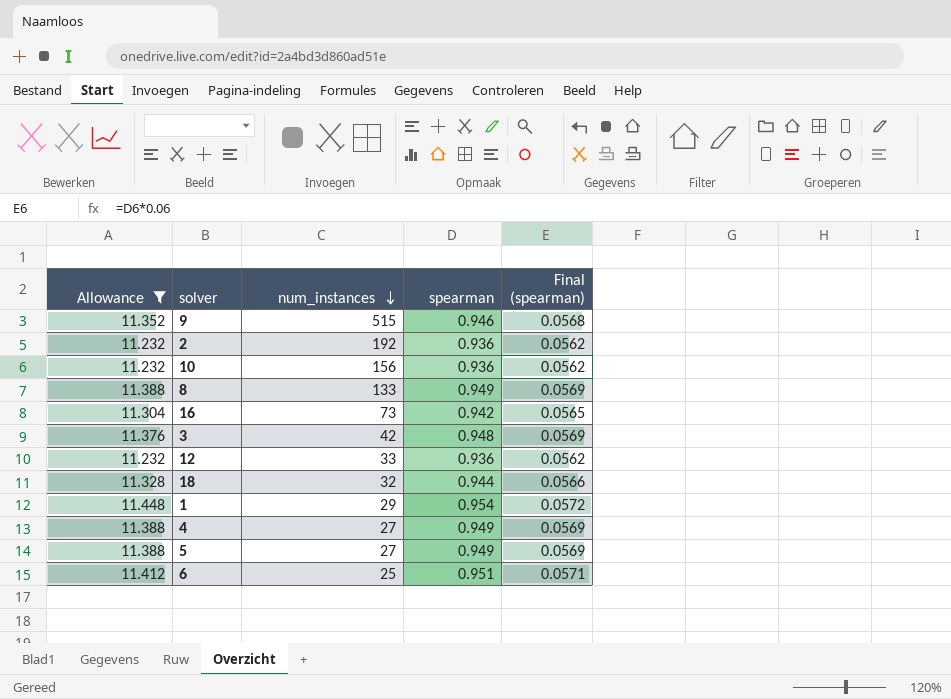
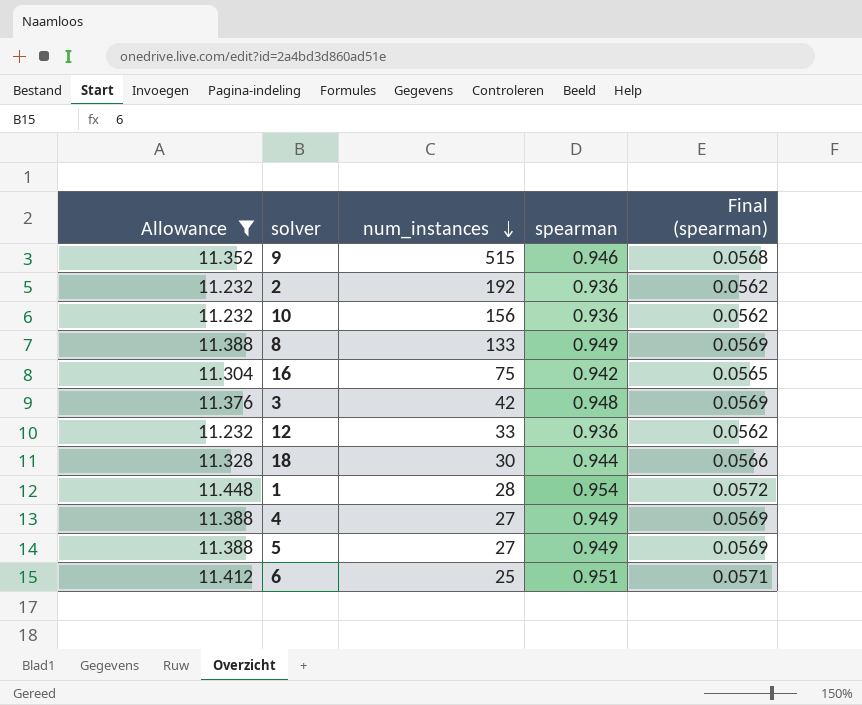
16 | num_instances: 73 -> 75
18 | num_instances: 32 -> 30
1 | num_instances: 29 -> 28

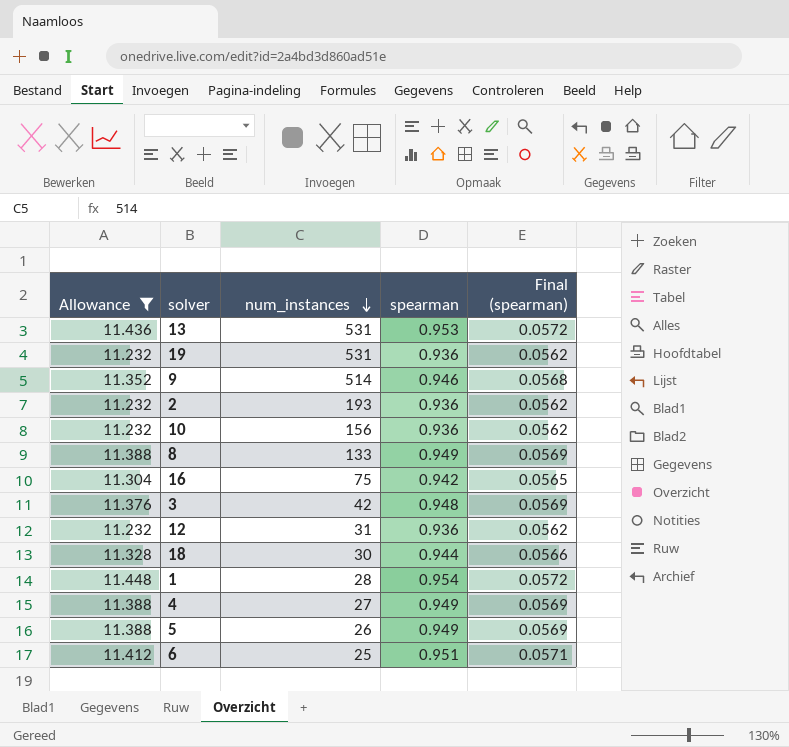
row 13: none -> 11.436 | 531 | 0.953 | 0.0572
row 19: none -> 11.232 | 531 | 0.936 | 0.0562
9 | num_instances: 515 -> 514
2 | num_instances: 192 -> 193
12 | num_instances: 33 -> 31
5 | num_instances: 27 -> 26

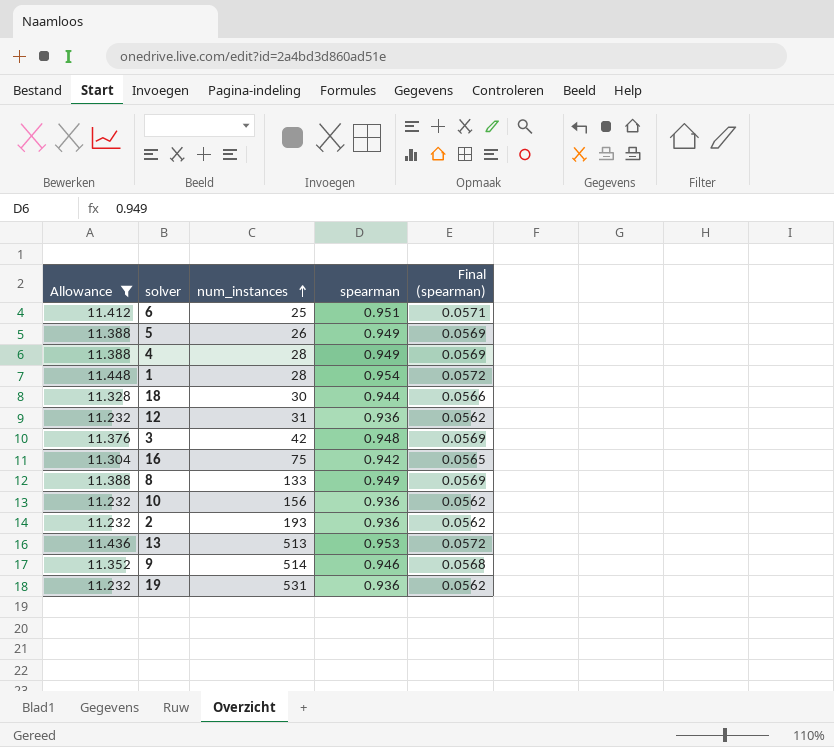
row order: num_instances descending -> num_instances ascending
4 | num_instances: 27 -> 28
13 | num_instances: 531 -> 513

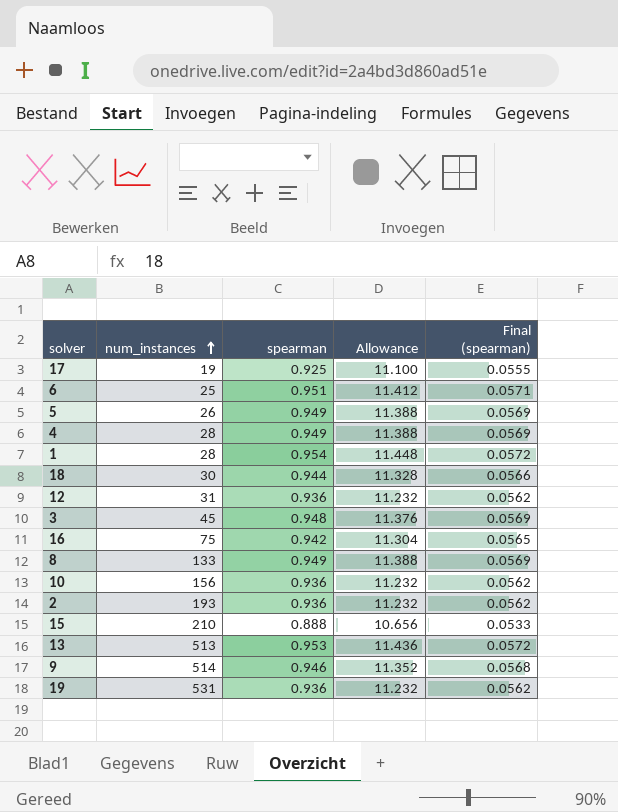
filter: Allowance >= 11.232 -> none
column Allowance | position: 1 -> 4
3 | num_instances: 42 -> 45

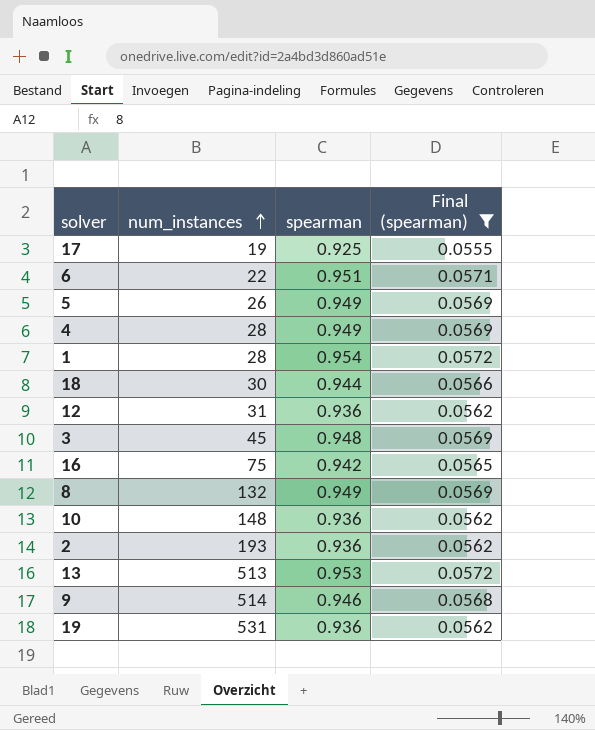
filter: none -> Final (spearman) != 0.0533
column Allowance | formula: [spearman] * 12 -> none
6 | num_instances: 25 -> 22
8 | num_instances: 133 -> 132
10 | num_instances: 156 -> 148

